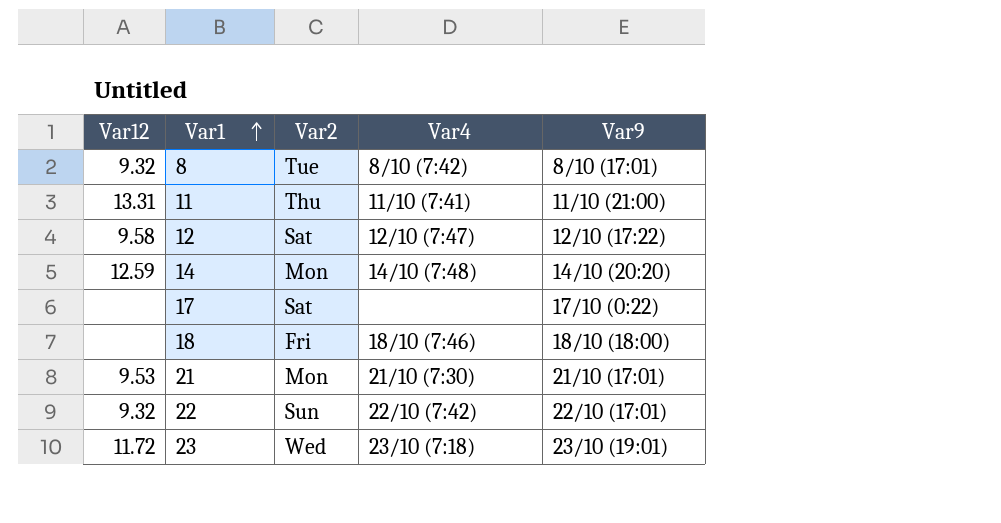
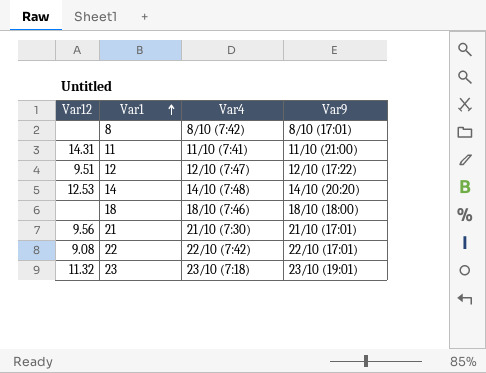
column Var2 | position: 3 -> none
row 17: none | Sat | none | 17/10 (0:22) -> none
8 | Var12: 9.32 -> none
11 | Var12: 13.31 -> 14.31
12 | Var12: 9.58 -> 9.51
14 | Var12: 12.59 -> 12.53
21 | Var12: 9.53 -> 9.56
22 | Var12: 9.32 -> 9.08
23 | Var12: 11.72 -> 11.32

